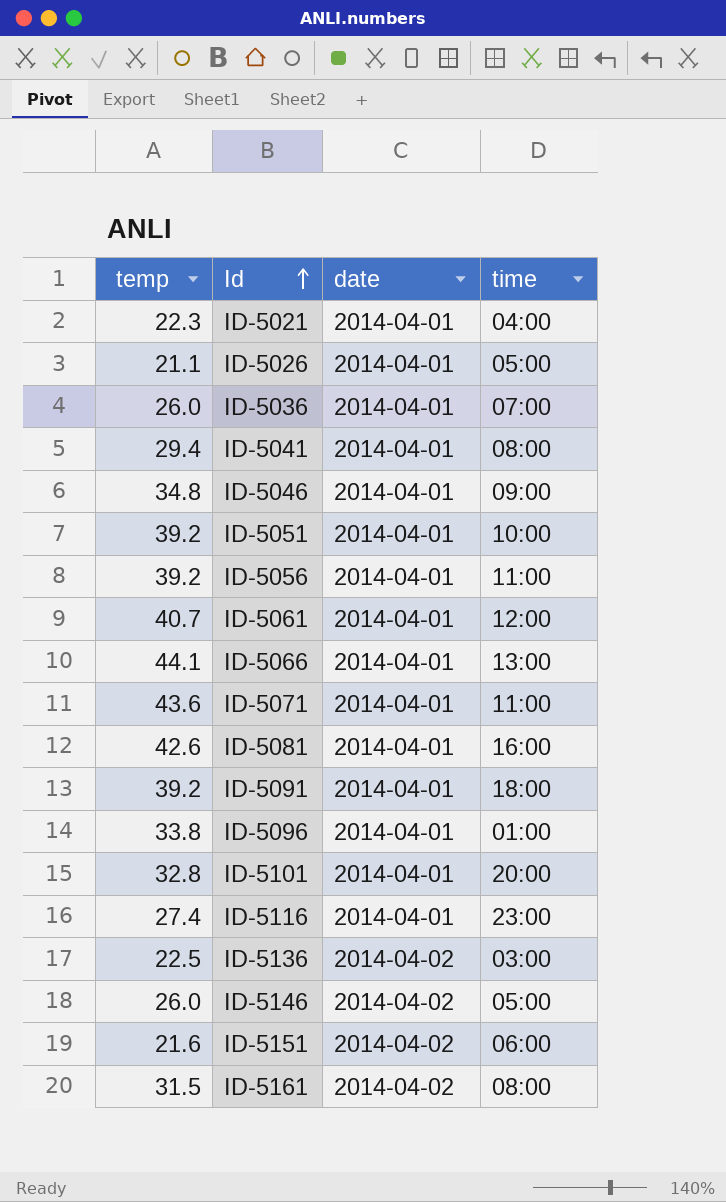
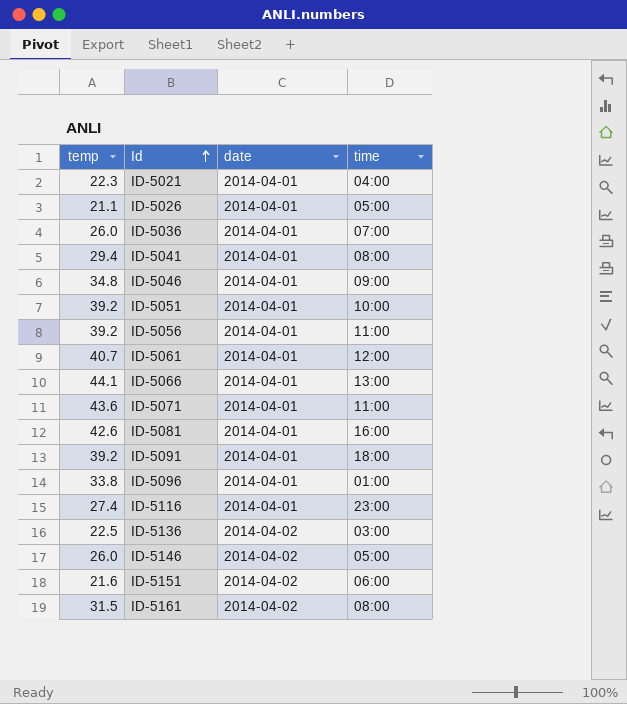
row ID-5101: 32.8 | 2014-04-01 | 20:00 -> none

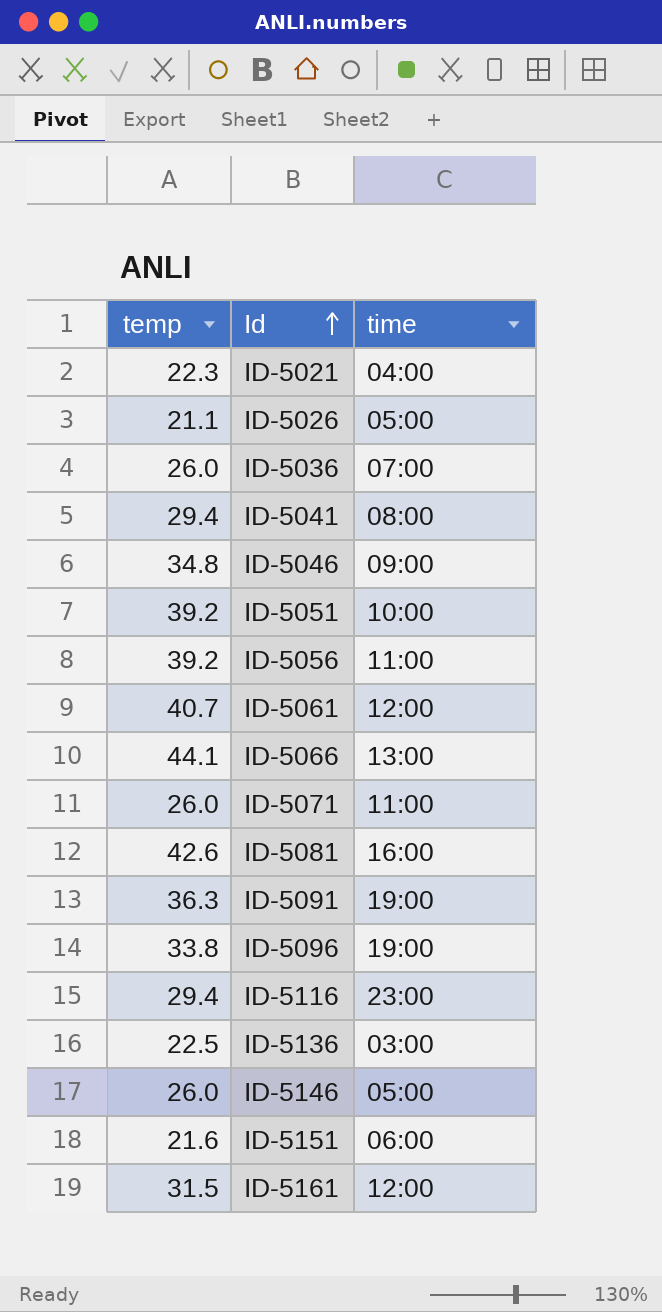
column date | position: 3 -> none
ID-5071 | temp: 43.6 -> 26.0
ID-5091 | temp: 39.2 -> 36.3
ID-5091 | time: 18:00 -> 19:00
ID-5096 | time: 01:00 -> 19:00
ID-5116 | temp: 27.4 -> 29.4
ID-5161 | time: 08:00 -> 12:00

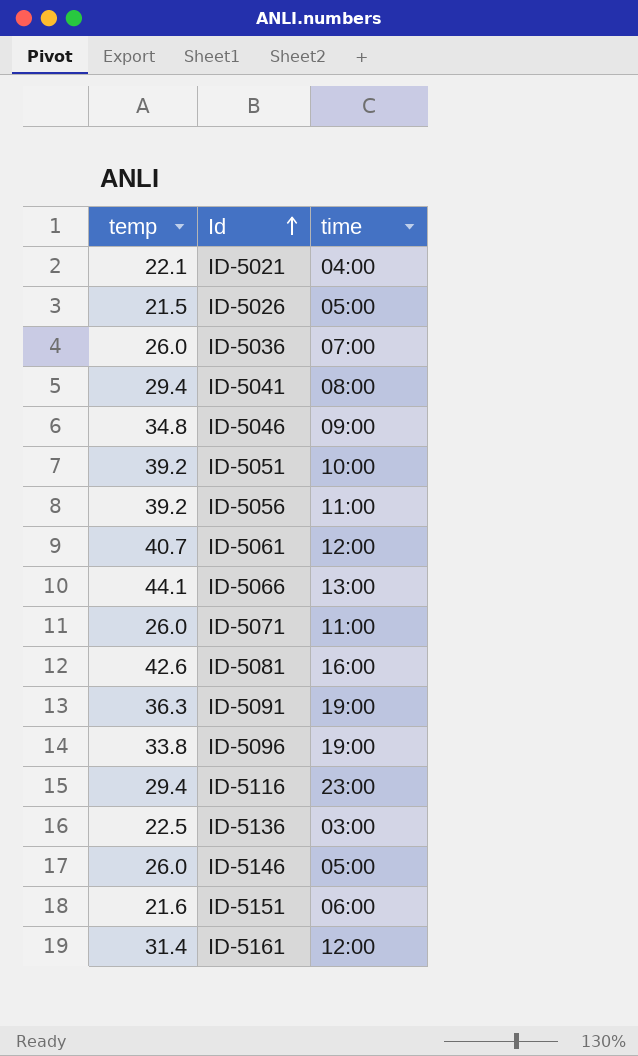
ID-5021 | temp: 22.3 -> 22.1
ID-5026 | temp: 21.1 -> 21.5
ID-5161 | temp: 31.5 -> 31.4

